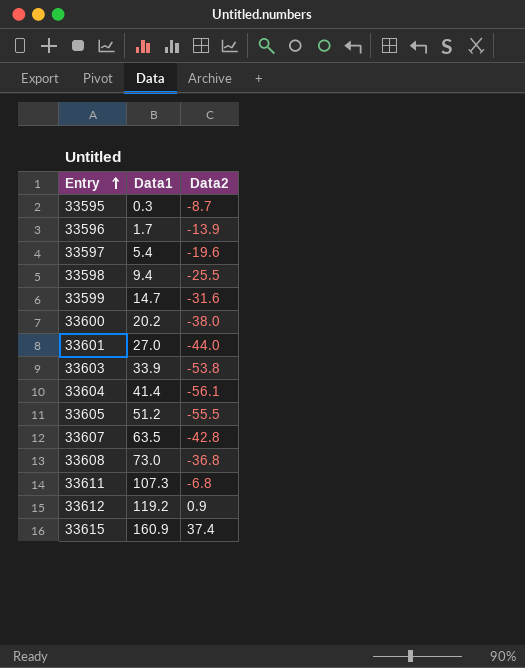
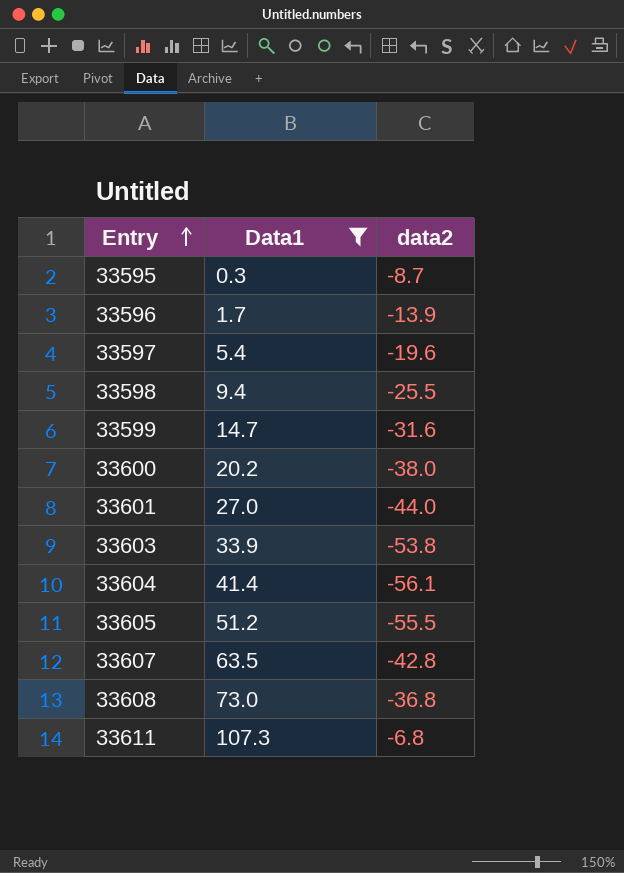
filter: none -> Data1 <= 107.3
column name: Data2 -> data2

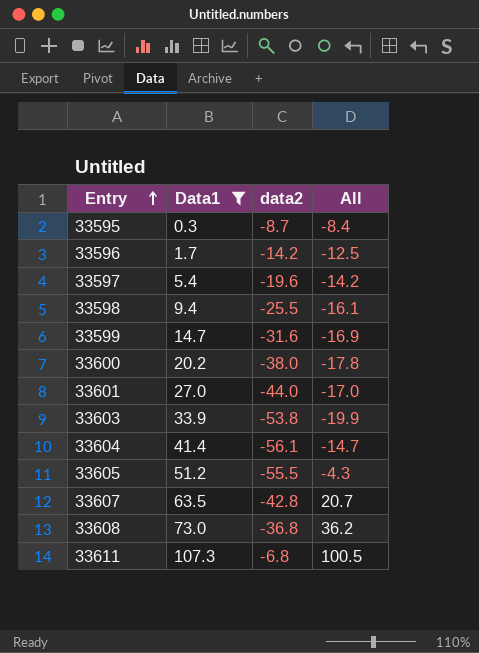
column All | formula: none -> [Data1] + [data2]
33596 | data2: -13.9 -> -14.2

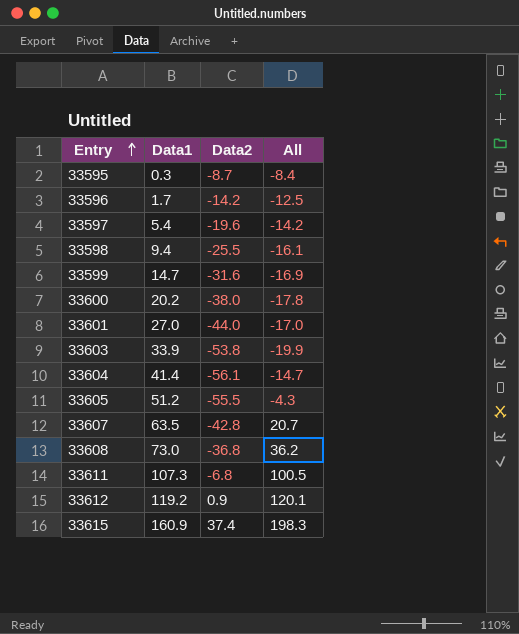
filter: Data1 <= 107.3 -> none
column name: data2 -> Data2

